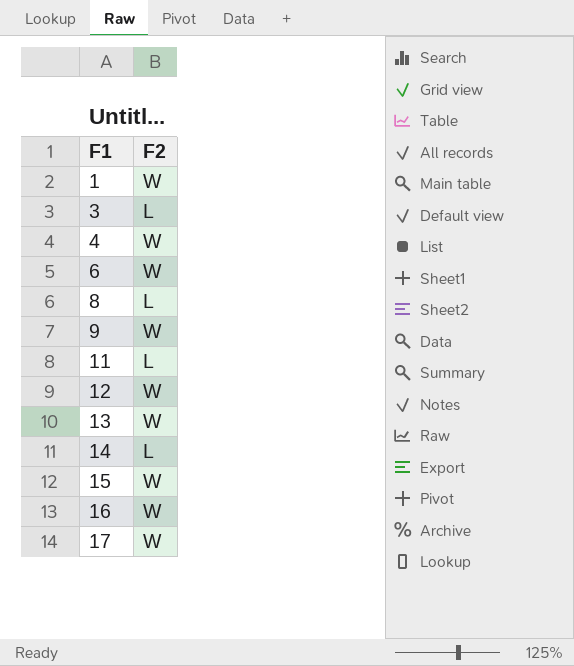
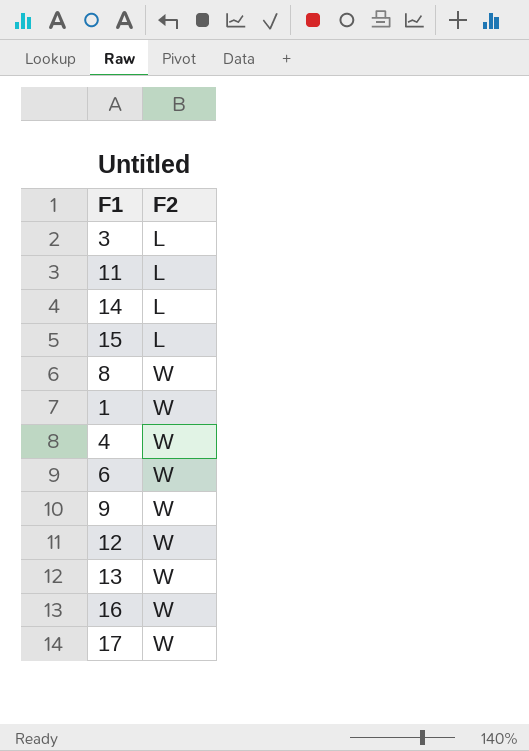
row order: F1 ascending -> F2 ascending
15 | F2: W -> L
8 | F2: L -> W

